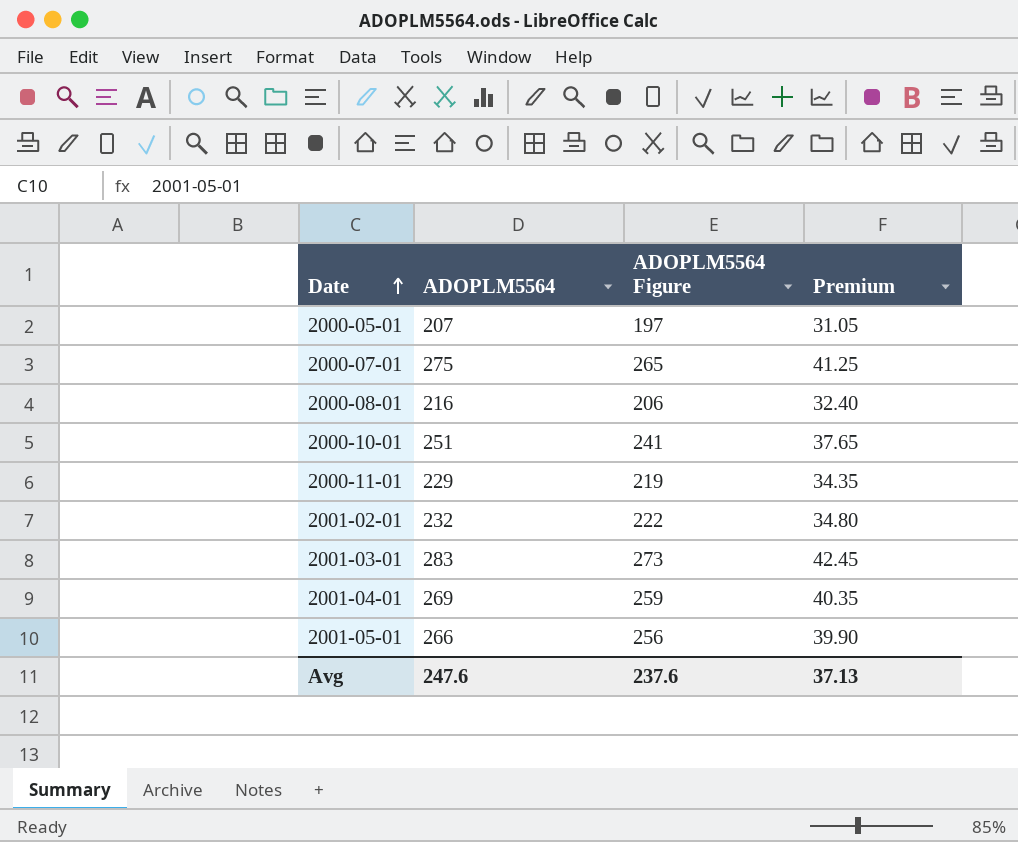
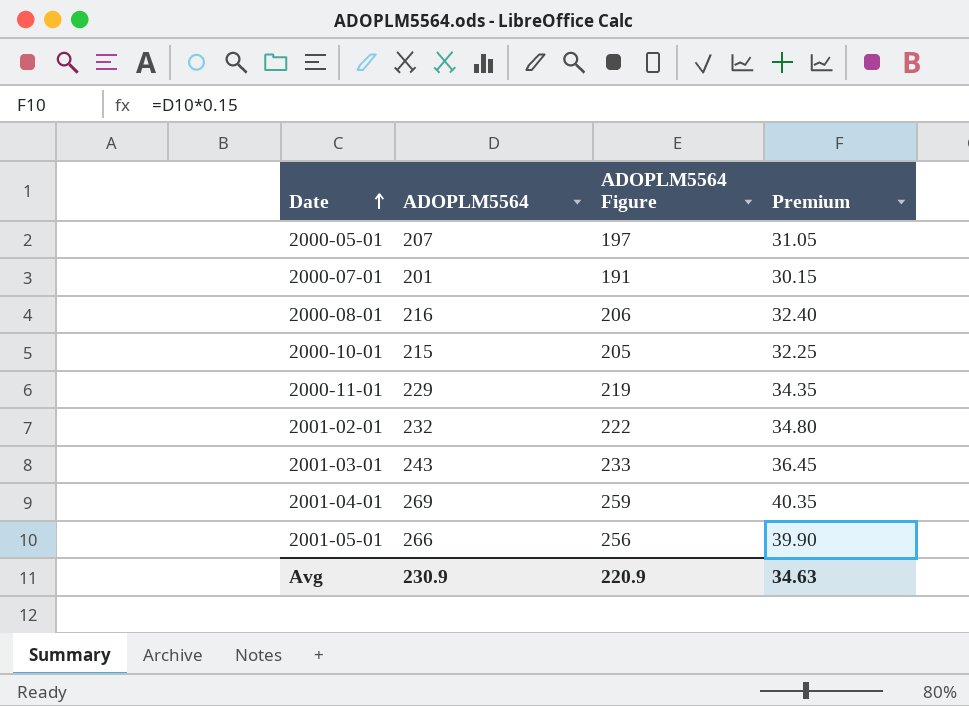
2000-07-01 | ADOPLM5564: 275 -> 201
2000-07-01 | ADOPLM5564 Figure: 265 -> 191
2000-07-01 | Premium: 41.25 -> 30.15
2000-10-01 | ADOPLM5564: 251 -> 215
2000-10-01 | ADOPLM5564 Figure: 241 -> 205
2000-10-01 | Premium: 37.65 -> 32.25
2001-03-01 | ADOPLM5564: 283 -> 243
2001-03-01 | ADOPLM5564 Figure: 273 -> 233
2001-03-01 | Premium: 42.45 -> 36.45
Avg | ADOPLM5564: 247.6 -> 230.9
Avg | ADOPLM5564 Figure: 237.6 -> 220.9
Avg | Premium: 37.13 -> 34.63

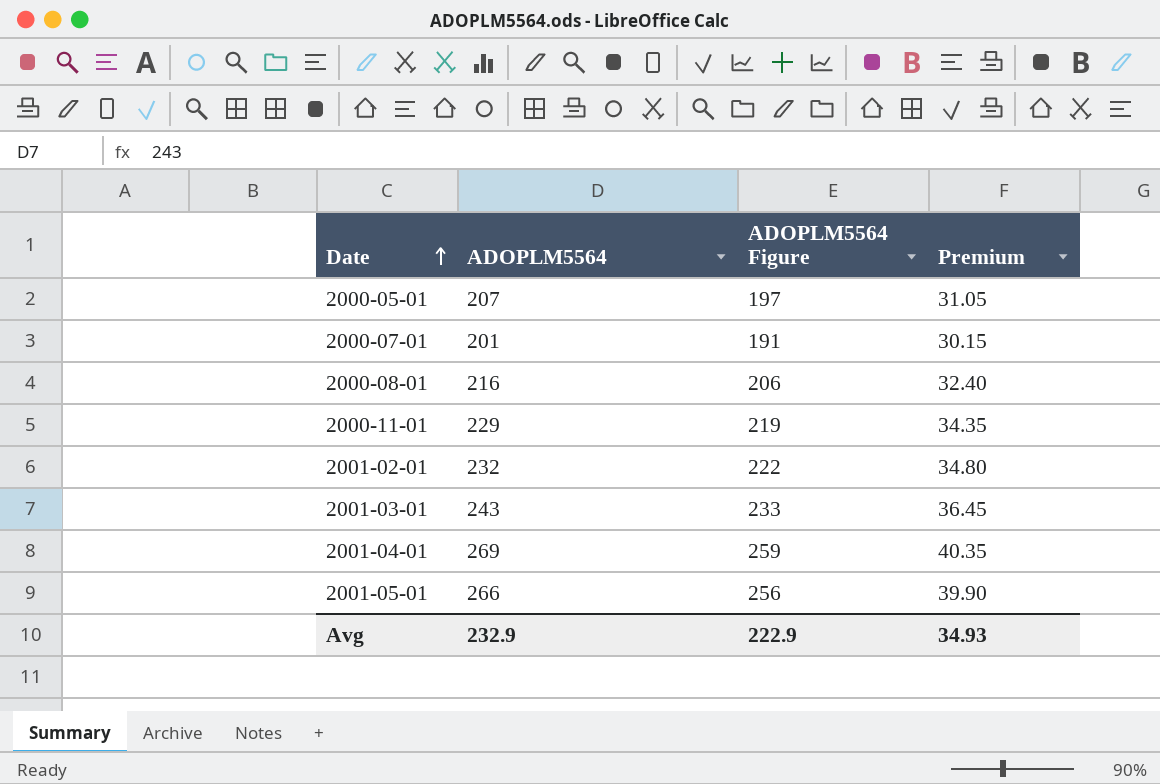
row 2000-10-01: 215 | 205 | 32.25 -> none
Avg | ADOPLM5564: 230.9 -> 232.9
Avg | ADOPLM5564 Figure: 220.9 -> 222.9
Avg | Premium: 34.63 -> 34.93

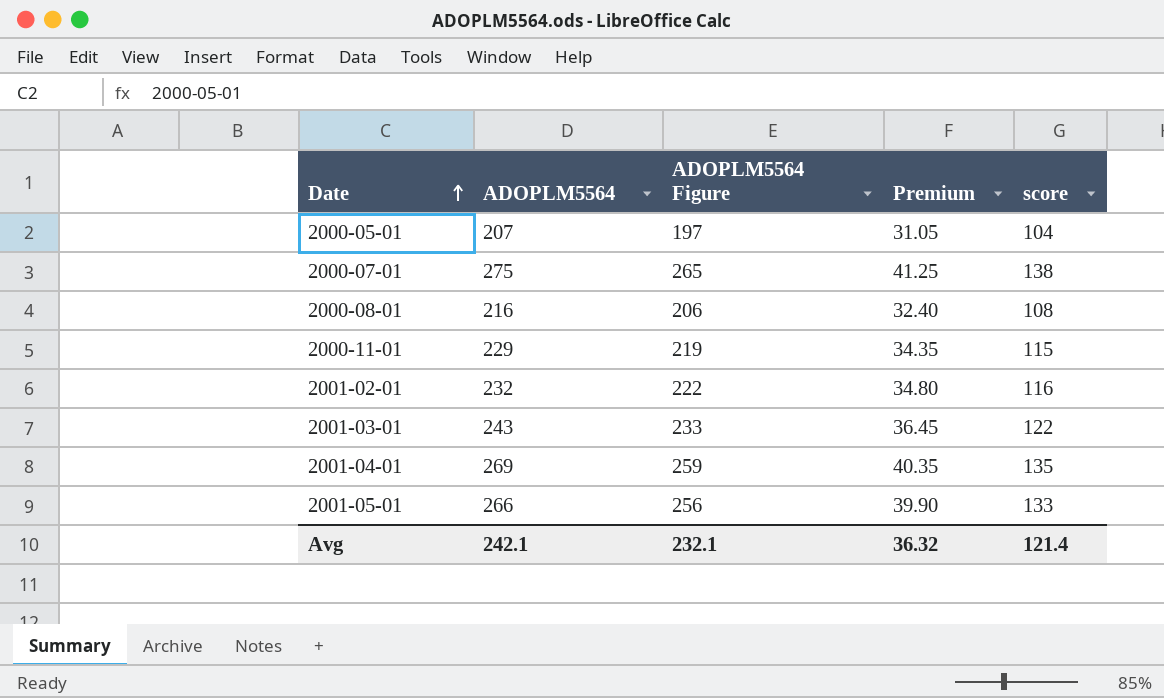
column score | formula: none -> [ADOPLM5564] * 0.5
2000-07-01 | ADOPLM5564: 201 -> 275
2000-07-01 | ADOPLM5564 Figure: 191 -> 265
2000-07-01 | Premium: 30.15 -> 41.25
Avg | ADOPLM5564: 232.9 -> 242.1
Avg | ADOPLM5564 Figure: 222.9 -> 232.1
Avg | Premium: 34.93 -> 36.32

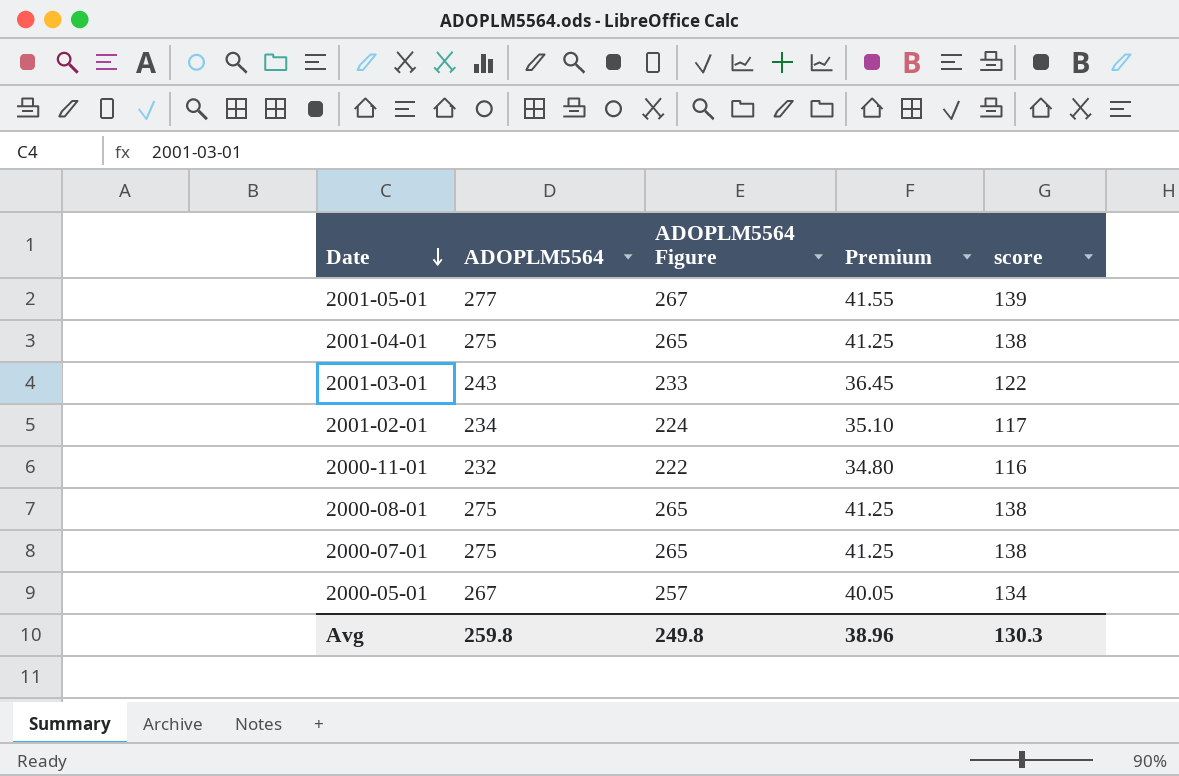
row order: Date ascending -> Date descending
2001-05-01 | ADOPLM5564: 266 -> 277
2001-05-01 | ADOPLM5564 Figure: 256 -> 267
2001-05-01 | Premium: 39.90 -> 41.55
2001-05-01 | score: 133 -> 139
2001-04-01 | ADOPLM5564: 269 -> 275
2001-04-01 | ADOPLM5564 Figure: 259 -> 265
2001-04-01 | Premium: 40.35 -> 41.25
2001-04-01 | score: 135 -> 138
2001-02-01 | ADOPLM5564: 232 -> 234
2001-02-01 | ADOPLM5564 Figure: 222 -> 224
2001-02-01 | Premium: 34.80 -> 35.10
2001-02-01 | score: 116 -> 117
2000-11-01 | ADOPLM5564: 229 -> 232
2000-11-01 | ADOPLM5564 Figure: 219 -> 222
2000-11-01 | Premium: 34.35 -> 34.80
2000-11-01 | score: 115 -> 116
2000-08-01 | ADOPLM5564: 216 -> 275
2000-08-01 | ADOPLM5564 Figure: 206 -> 265
2000-08-01 | Premium: 32.40 -> 41.25
2000-08-01 | score: 108 -> 138
2000-05-01 | ADOPLM5564: 207 -> 267
2000-05-01 | ADOPLM5564 Figure: 197 -> 257
2000-05-01 | Premium: 31.05 -> 40.05
2000-05-01 | score: 104 -> 134
Avg | ADOPLM5564: 242.1 -> 259.8
Avg | ADOPLM5564 Figure: 232.1 -> 249.8
Avg | Premium: 36.32 -> 38.96
Avg | score: 121.4 -> 130.3

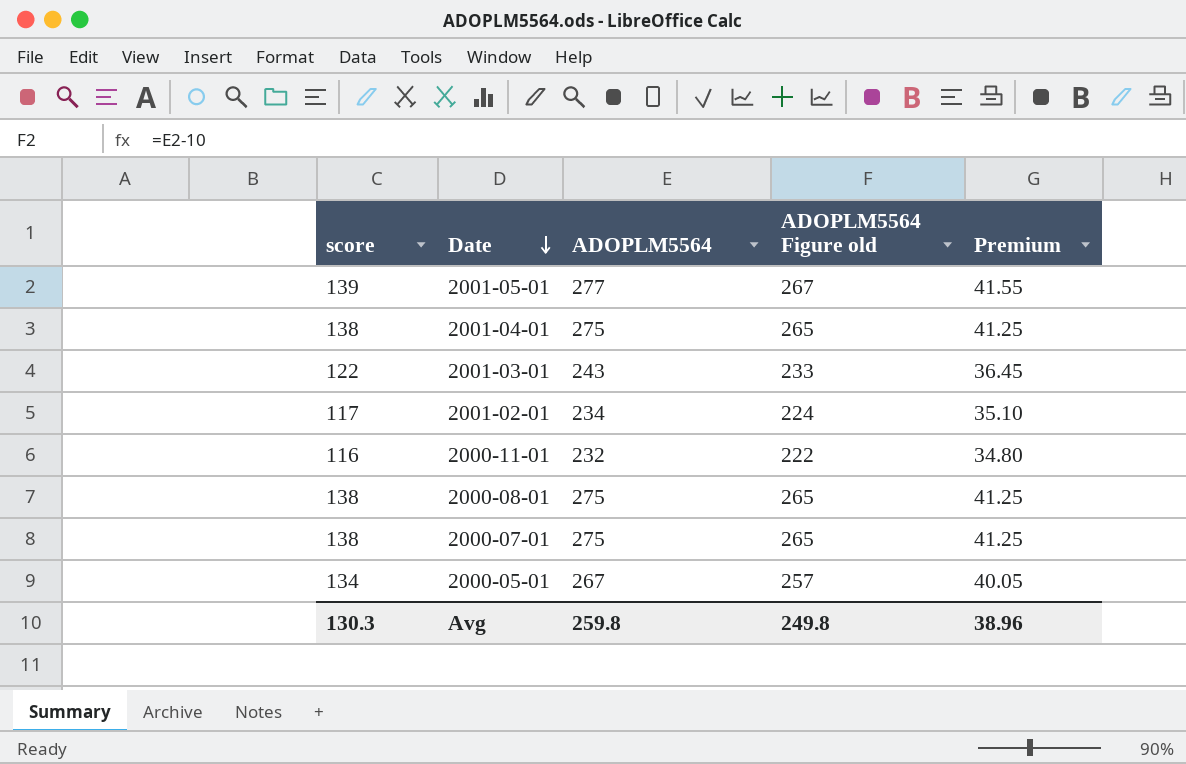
column score | position: 5 -> 1
column name: ADOPLM5564 Figure -> ADOPLM5564 Figure old

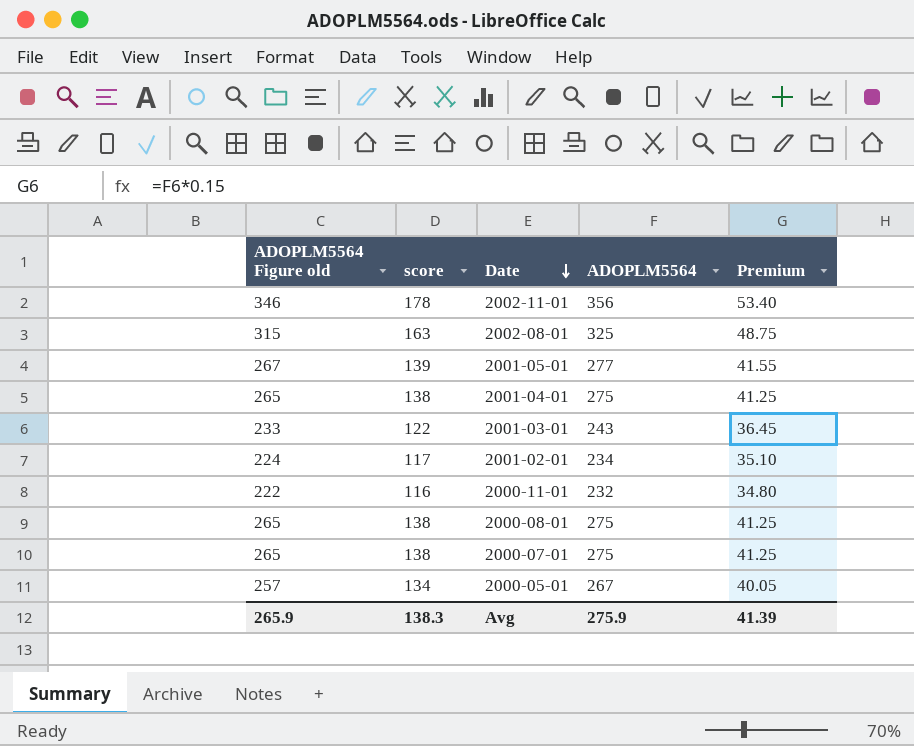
column ADOPLM5564 Figure old | position: 4 -> 1
row 2002-11-01: none -> 346 | 178 | 356 | 53.40
row 2002-08-01: none -> 315 | 163 | 325 | 48.75
Avg | ADOPLM5564 Figure old: 249.8 -> 265.9
Avg | score: 130.3 -> 138.3
Avg | ADOPLM5564: 259.8 -> 275.9
Avg | Premium: 38.96 -> 41.39

